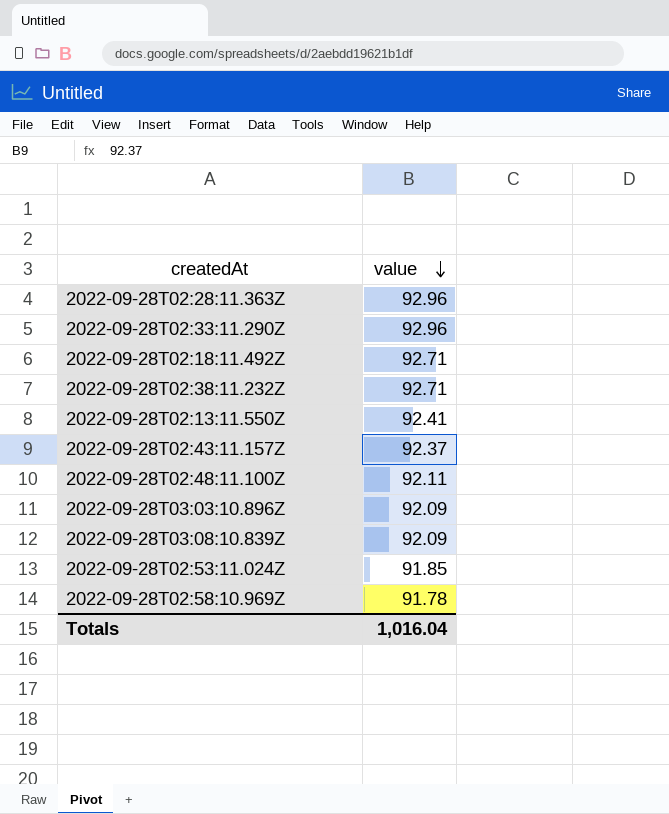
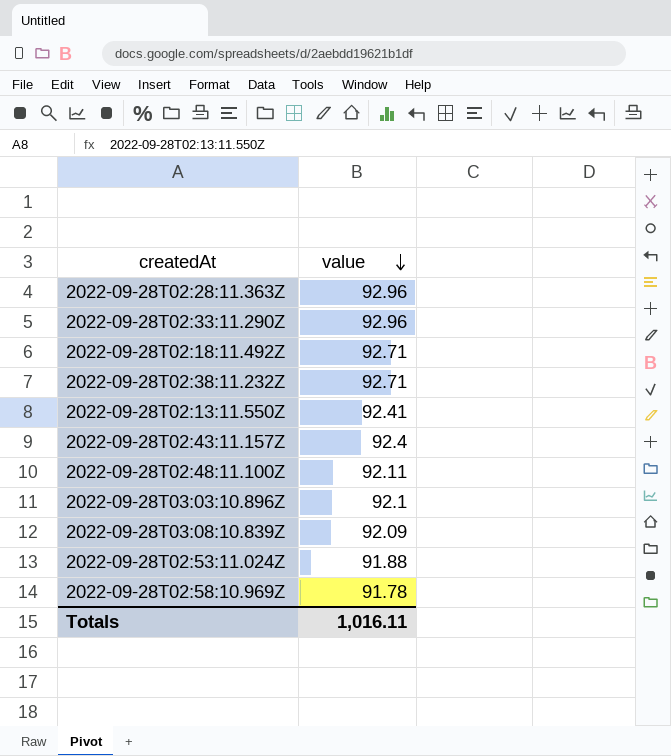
2022-09-28T02:43:11.157Z | value: 92.37 -> 92.4
2022-09-28T03:03:10.896Z | value: 92.09 -> 92.1
2022-09-28T02:53:11.024Z | value: 91.85 -> 91.88
Totals | value: 1,016.04 -> 1,016.11

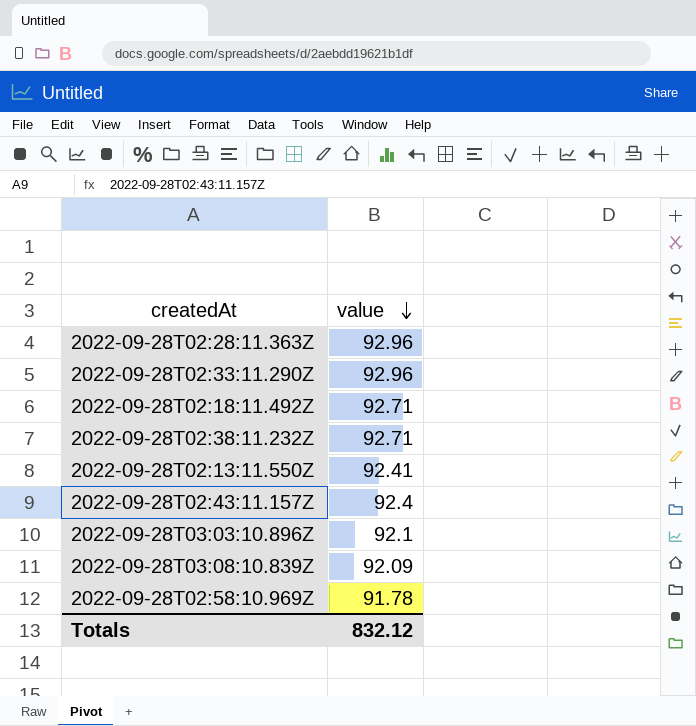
row 2022-09-28T02:48:11.100Z: 92.11 -> none
row 2022-09-28T02:53:11.024Z: 91.88 -> none
Totals | value: 1,016.11 -> 832.12

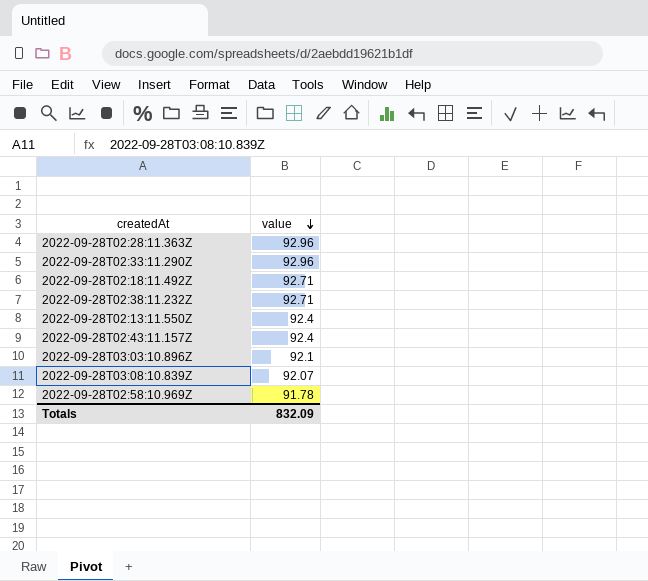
2022-09-28T02:13:11.550Z | value: 92.41 -> 92.4
2022-09-28T03:08:10.839Z | value: 92.09 -> 92.07
Totals | value: 832.12 -> 832.09

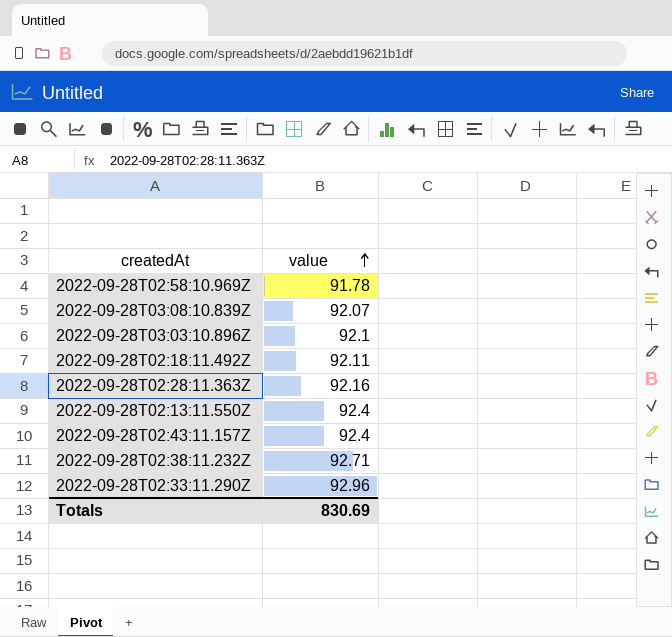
row order: value descending -> value ascending
2022-09-28T02:18:11.492Z | value: 92.71 -> 92.11
2022-09-28T02:28:11.363Z | value: 92.96 -> 92.16
Totals | value: 832.09 -> 830.69

